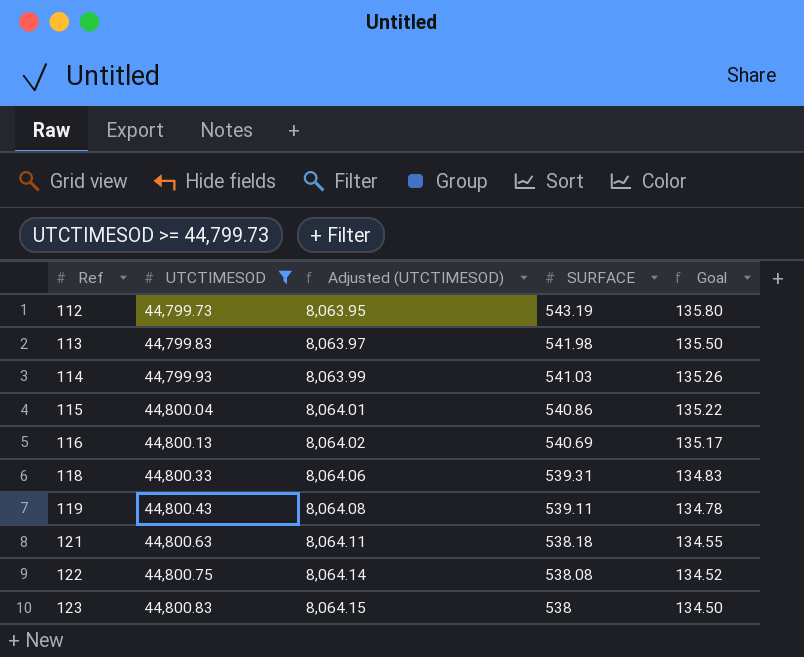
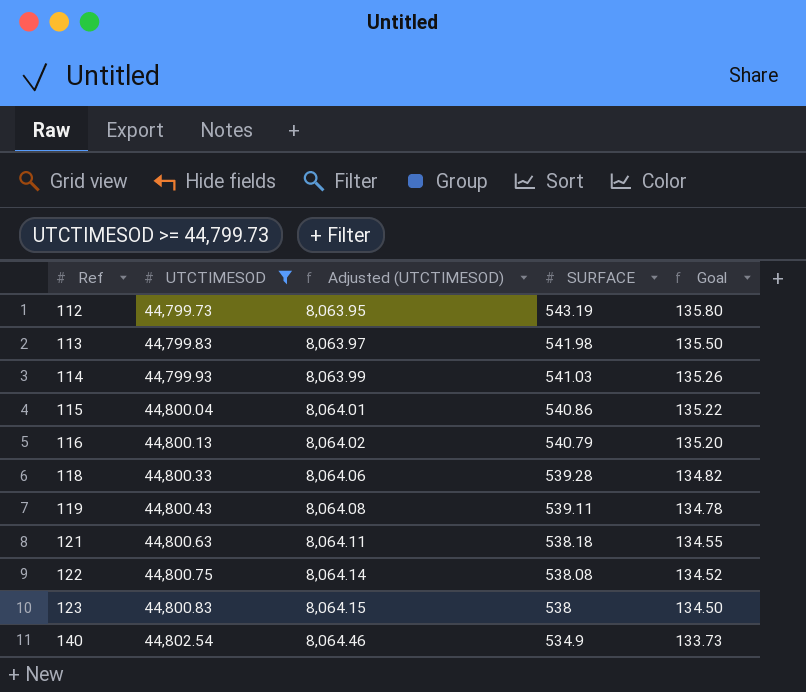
116 | SURFACE: 540.69 -> 540.79
116 | Goal: 135.17 -> 135.20
118 | SURFACE: 539.31 -> 539.28
118 | Goal: 134.83 -> 134.82
row 140: none -> 44,802.54 | 8,064.46 | 534.9 | 133.73

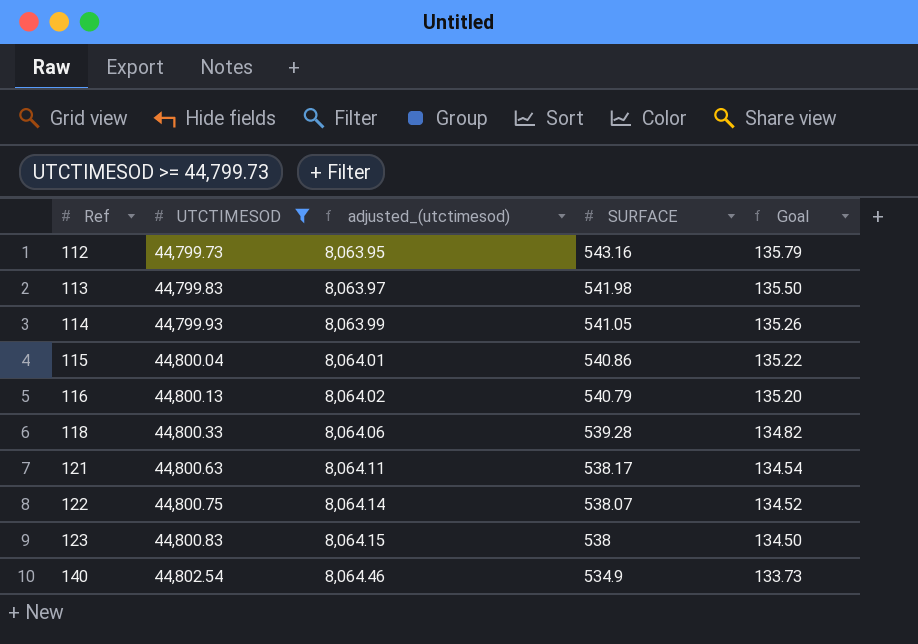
column name: Adjusted (UTCTIMESOD) -> adjusted_(utctimesod)
row 119: 44,800.43 | 8,064.08 | 539.11 | 134.78 -> none
112 | SURFACE: 543.19 -> 543.16
112 | Goal: 135.80 -> 135.79
114 | SURFACE: 541.03 -> 541.05
121 | SURFACE: 538.18 -> 538.17
121 | Goal: 134.55 -> 134.54
122 | SURFACE: 538.08 -> 538.07

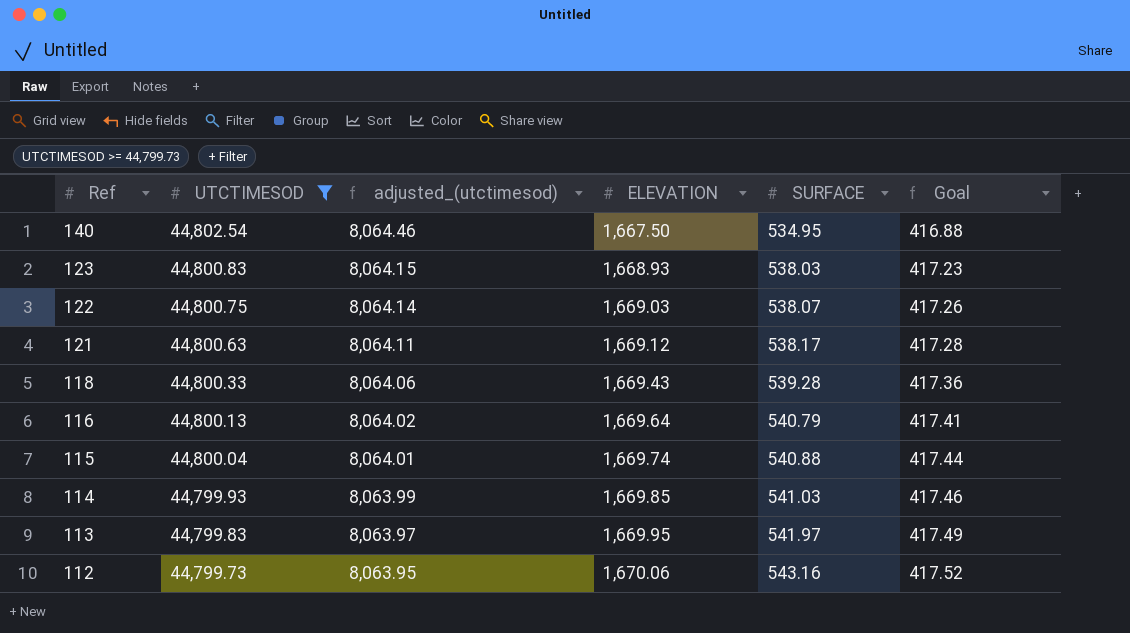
row order: Ref ascending -> Ref descending
column ELEVATION | position: none -> 4
column Goal | formula: [SURFACE] * 0.25 -> [ELEVATION] * 0.25
140 | SURFACE: 534.9 -> 534.95
123 | SURFACE: 538 -> 538.03
115 | SURFACE: 540.86 -> 540.88
114 | SURFACE: 541.05 -> 541.03
113 | SURFACE: 541.98 -> 541.97

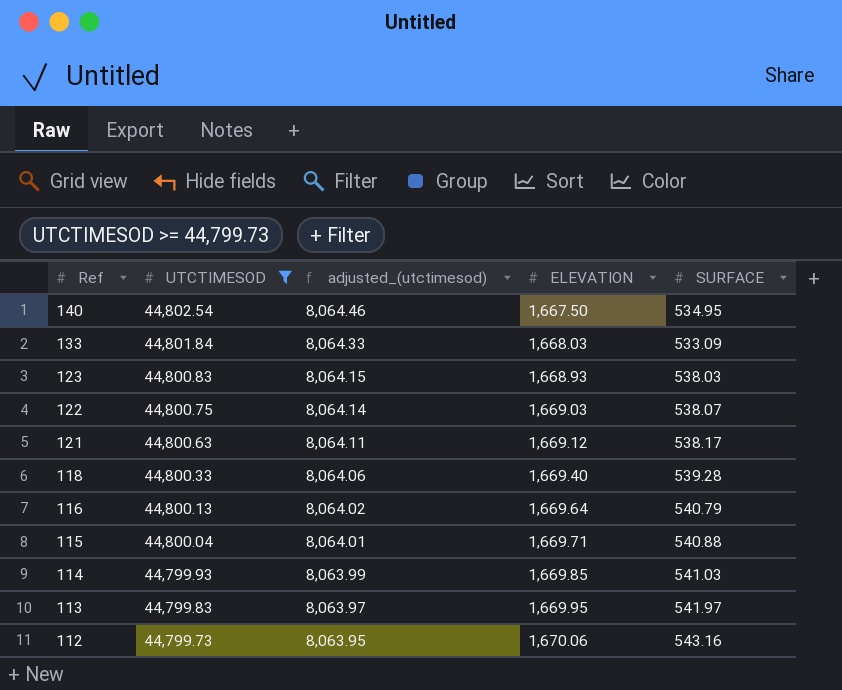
column Goal | formula: [ELEVATION] * 0.25 -> none
row 133: none -> 44,801.84 | 8,064.33 | 1,668.03 | 533.09
118 | ELEVATION: 1,669.43 -> 1,669.40
115 | ELEVATION: 1,669.74 -> 1,669.71

